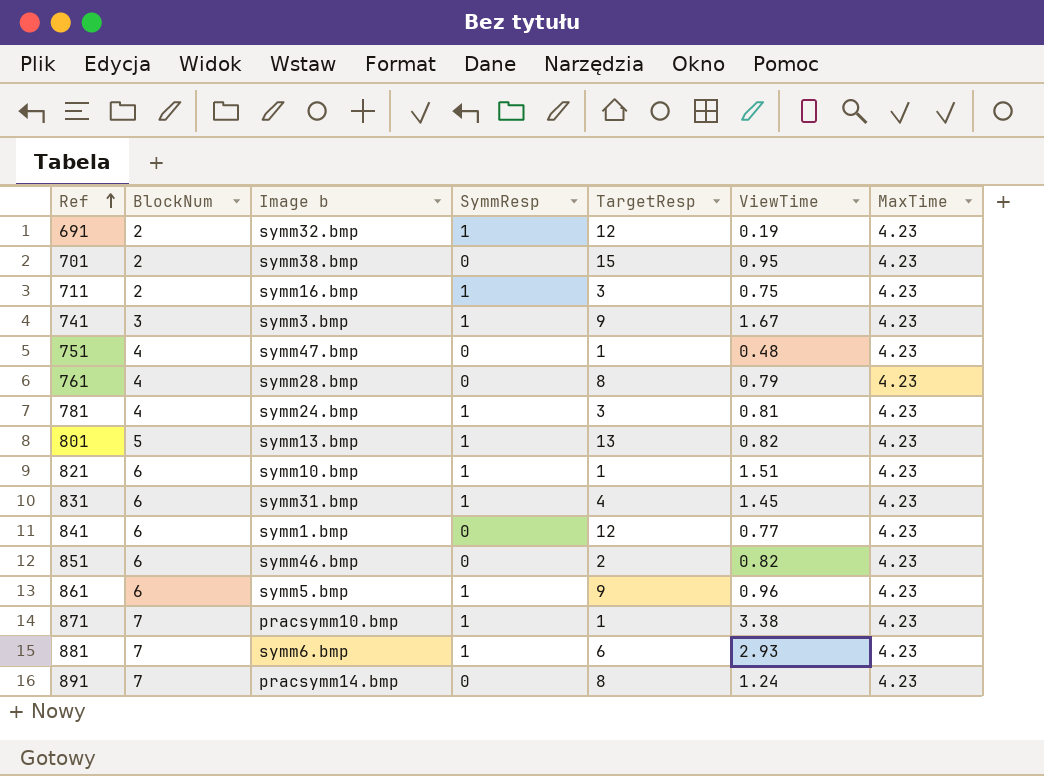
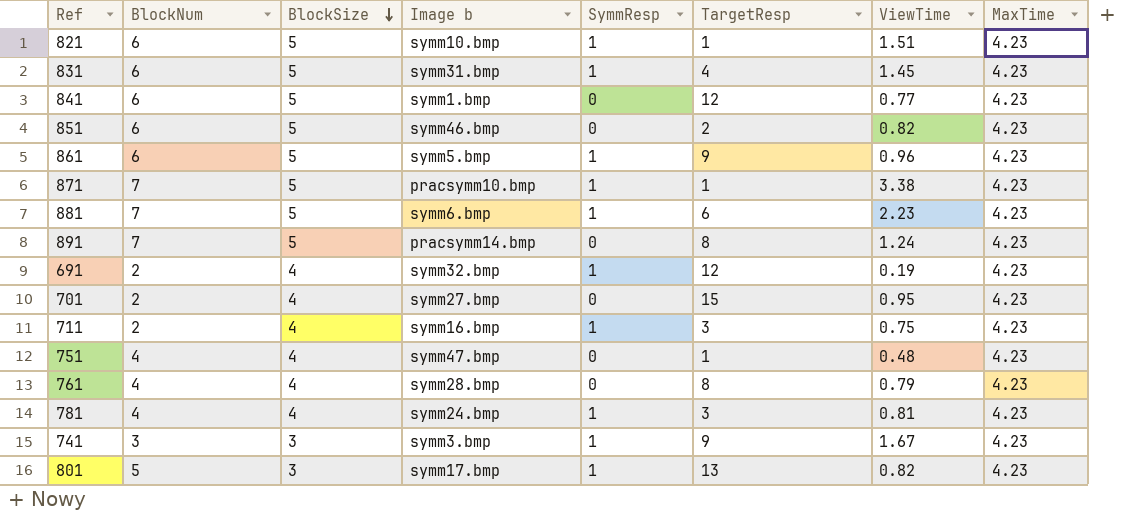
row order: Ref ascending -> BlockSize descending
column BlockSize | position: none -> 3
881 | ViewTime: 2.93 -> 2.23
701 | Image b: symm38.bmp -> symm27.bmp
801 | Image b: symm13.bmp -> symm17.bmp

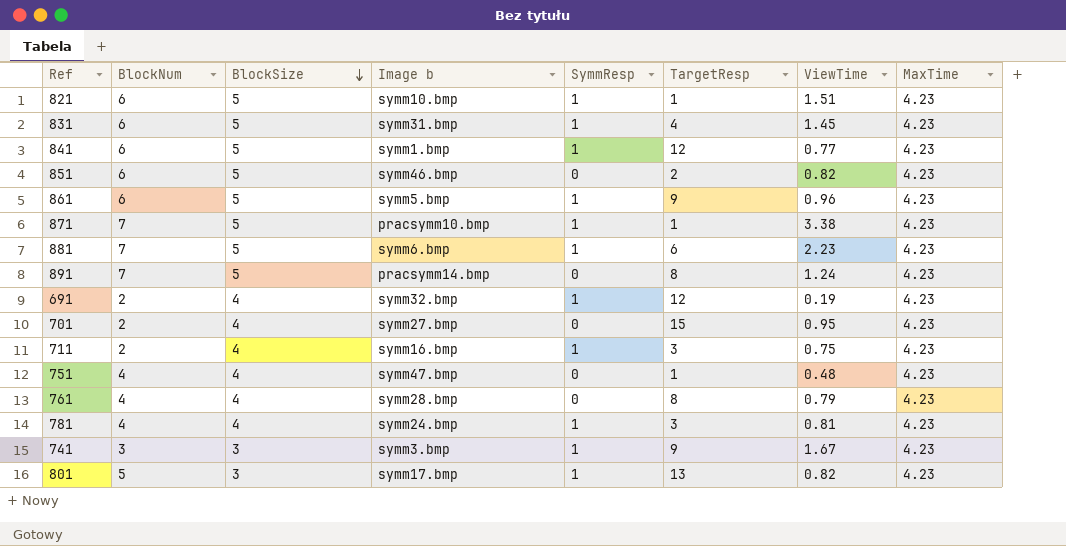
841 | SymmResp: 0 -> 1

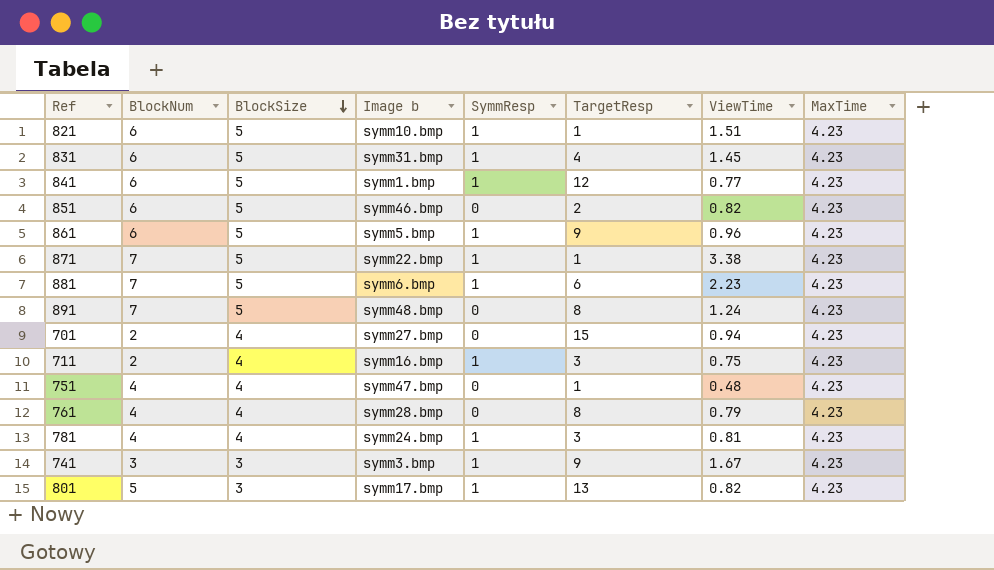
row 691: 2 | 4 | symm32.bmp | 1 | 12 | 0.19 | 4.23 -> none
871 | Image b: pracsymm10.bmp -> symm22.bmp
891 | Image b: pracsymm14.bmp -> symm48.bmp
701 | ViewTime: 0.95 -> 0.94

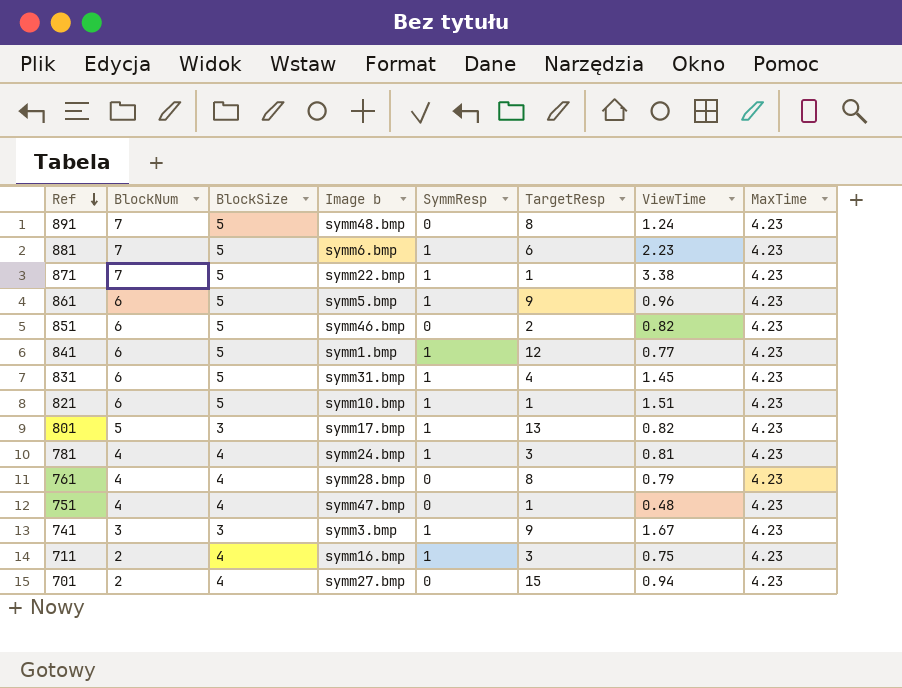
row order: BlockSize descending -> Ref descending

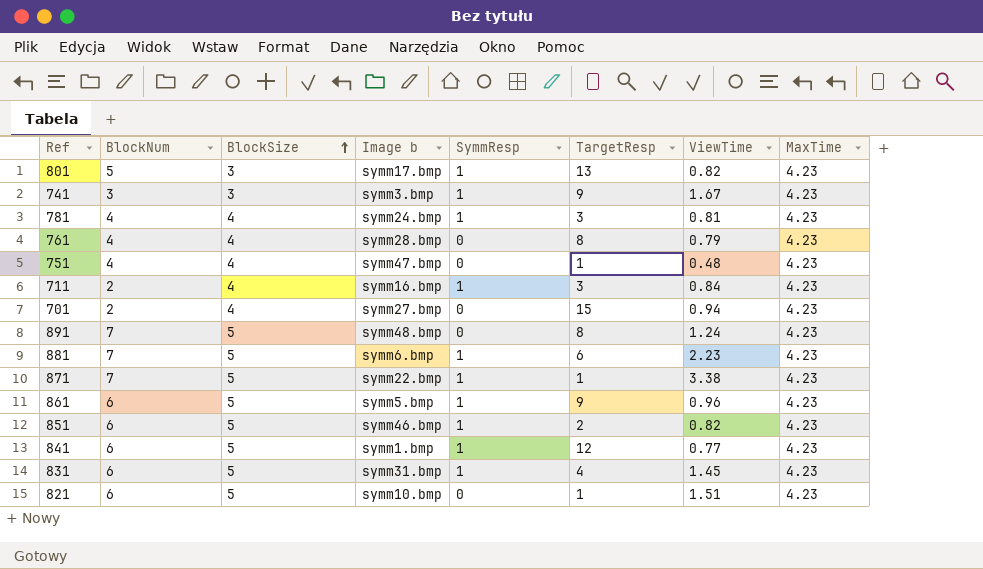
row order: Ref descending -> BlockSize ascending
711 | ViewTime: 0.75 -> 0.84
851 | SymmResp: 0 -> 1
821 | SymmResp: 1 -> 0

